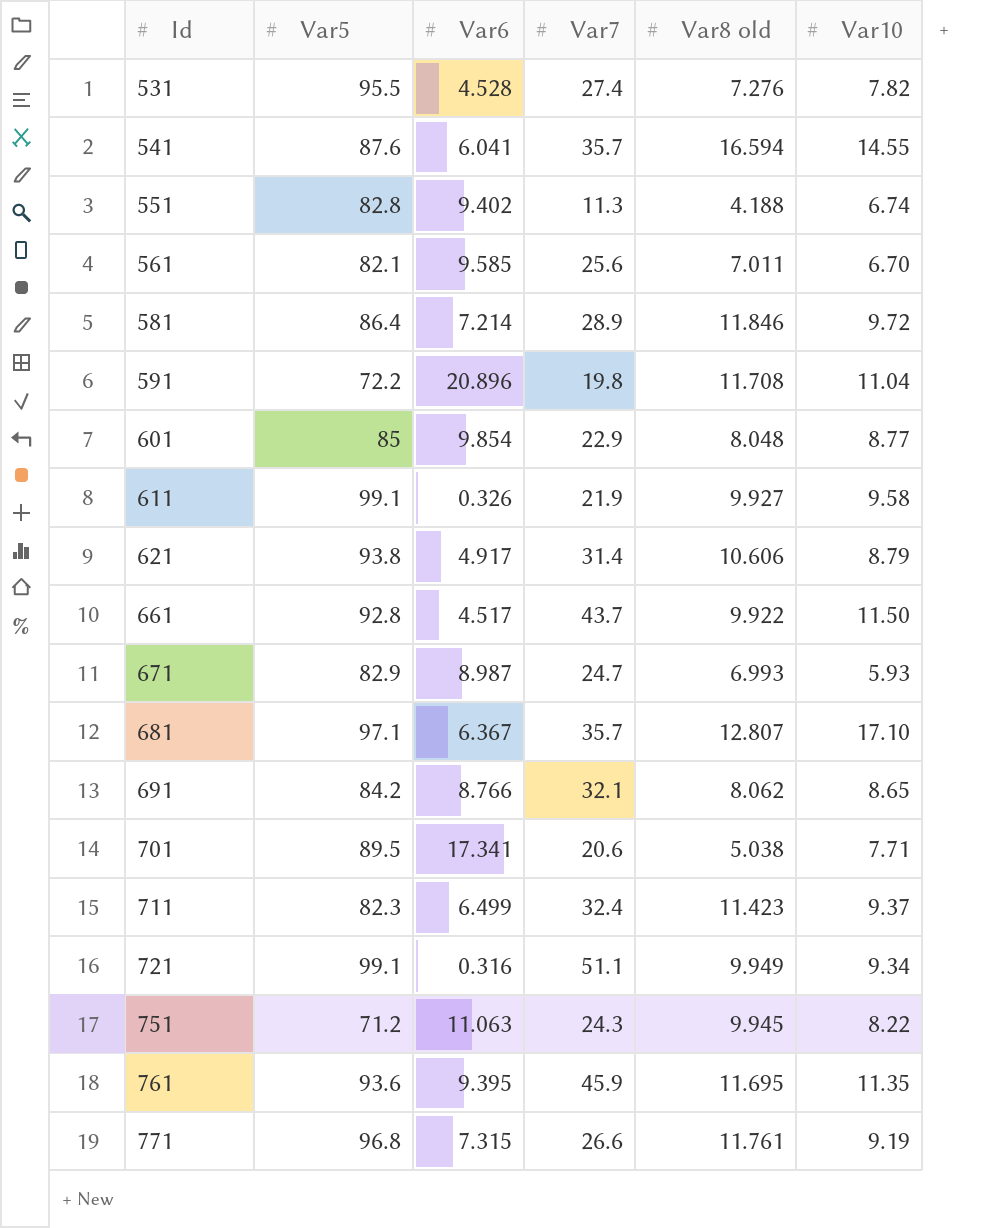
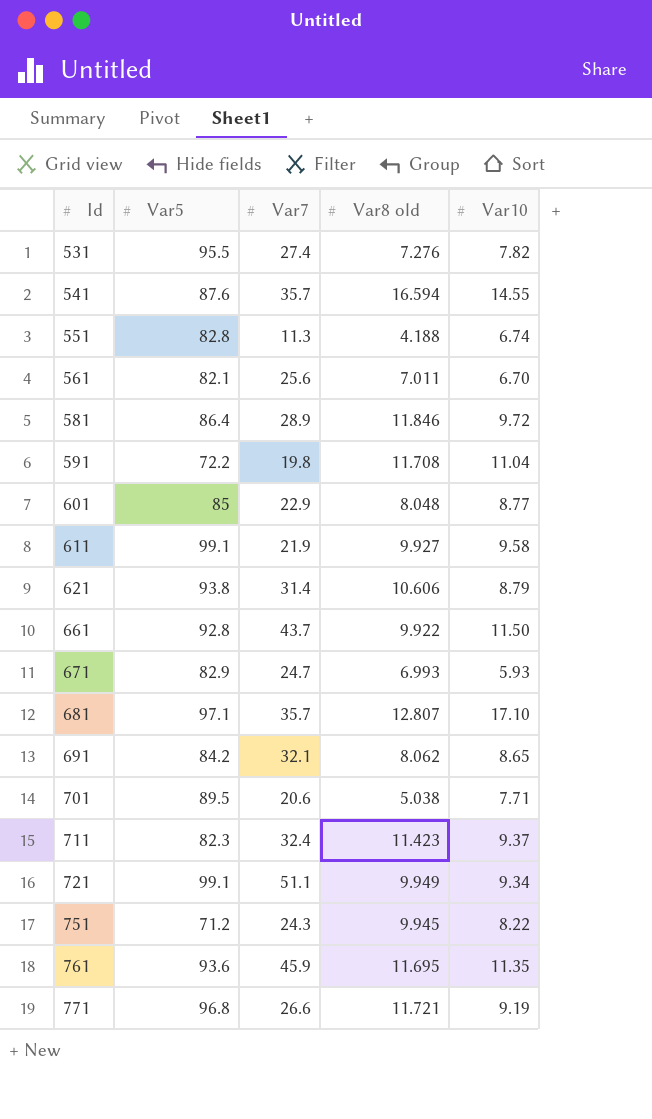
column Var6 | position: 3 -> none
771 | Var8 old: 11.761 -> 11.721

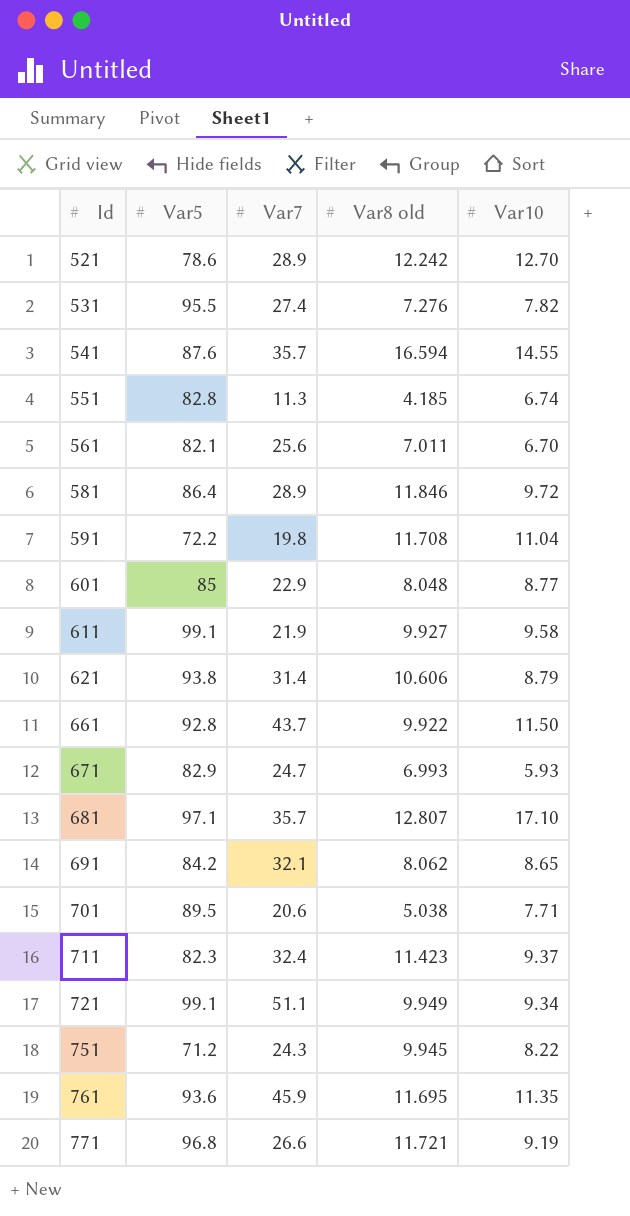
row 521: none -> 78.6 | 28.9 | 12.242 | 12.70
551 | Var8 old: 4.188 -> 4.185

